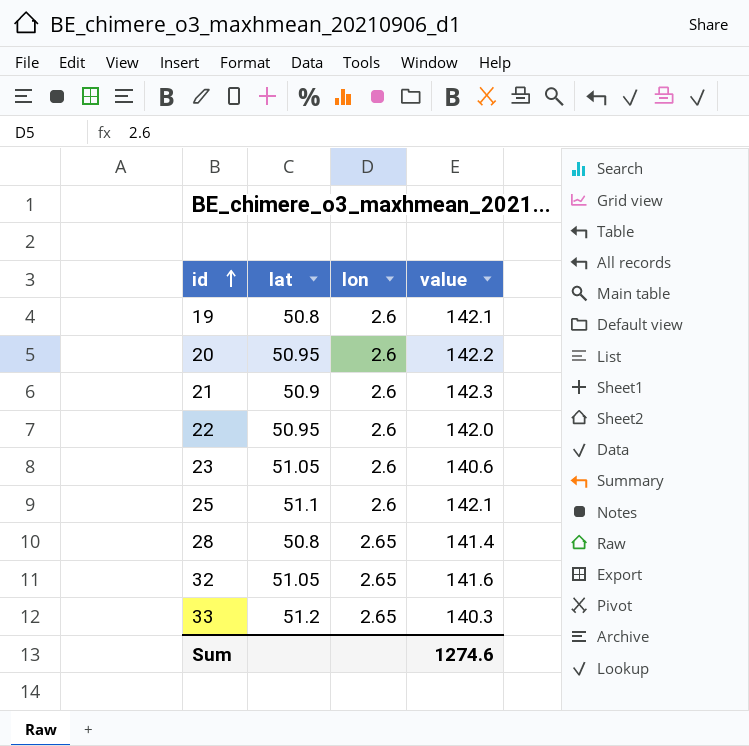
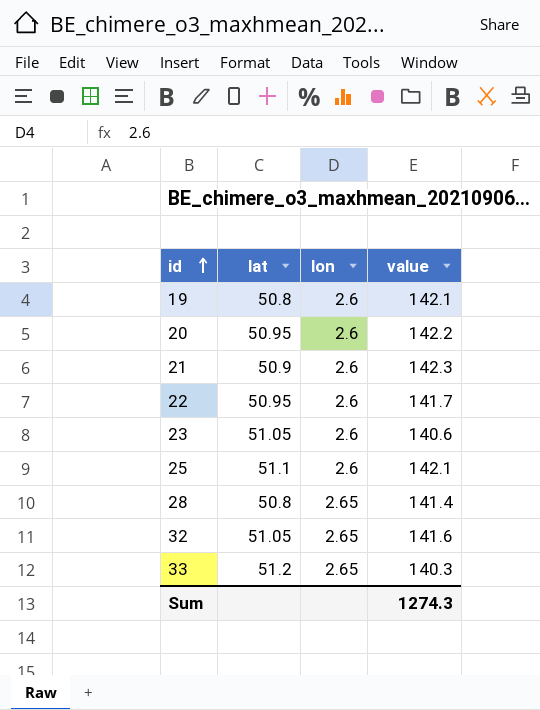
22 | value: 142.0 -> 141.7
Sum | value: 1274.6 -> 1274.3

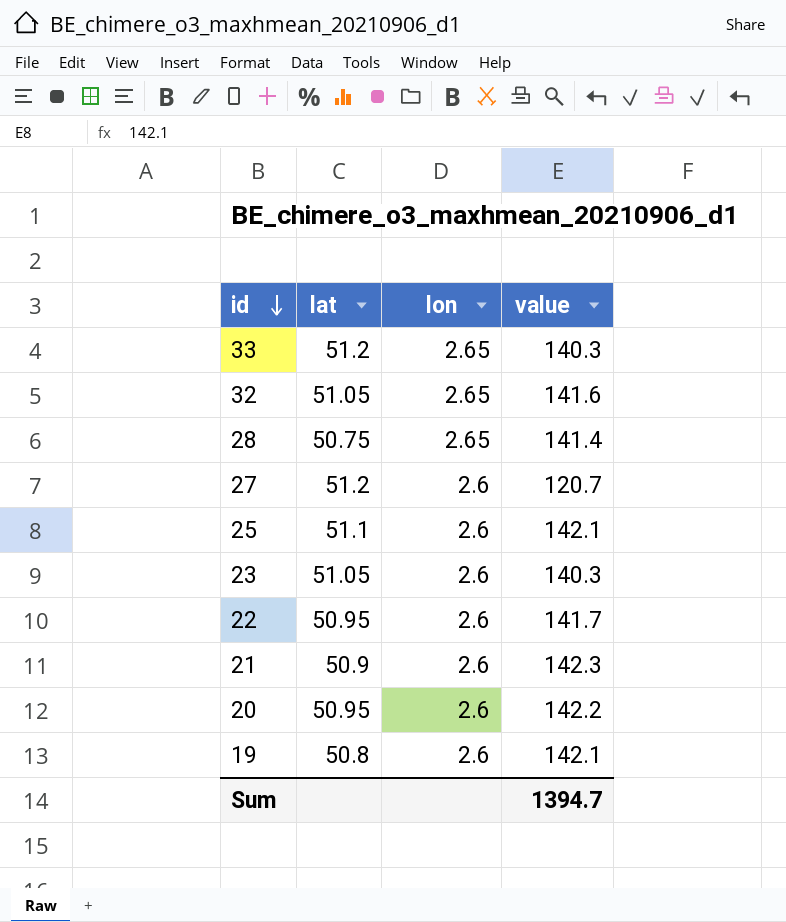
row order: id ascending -> id descending
28 | lat: 50.8 -> 50.75
row 27: none -> 51.2 | 2.6 | 120.7
23 | value: 140.6 -> 140.3
Sum | value: 1274.3 -> 1394.7

